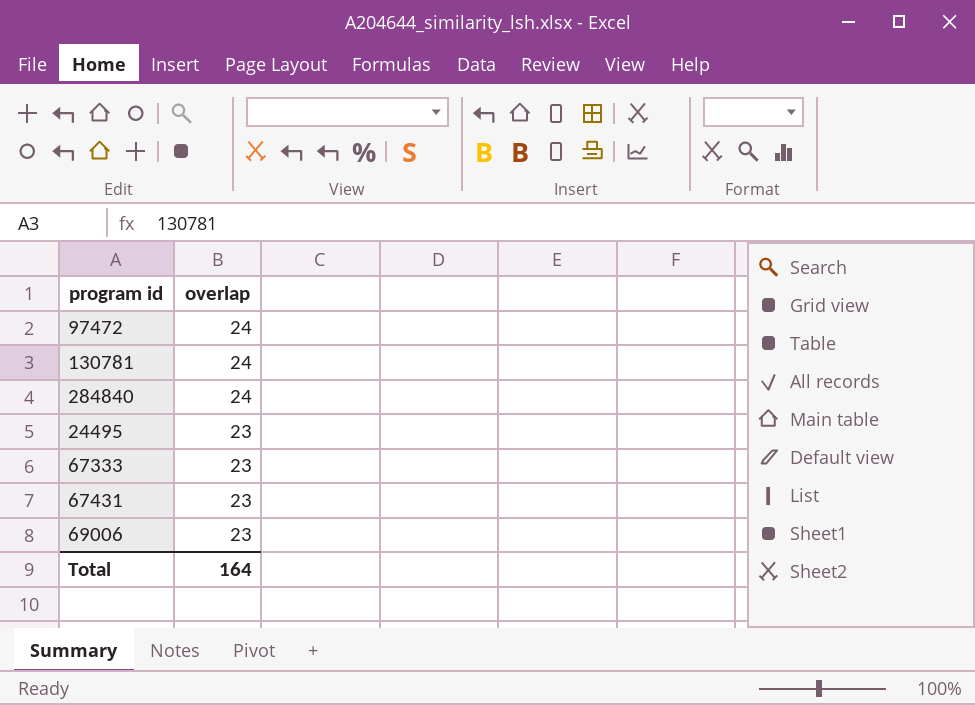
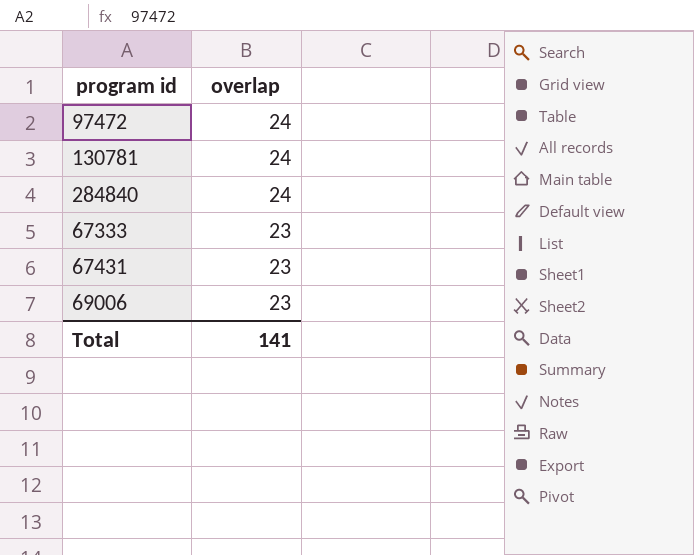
row 24495: 23 -> none
Total | overlap: 164 -> 141

